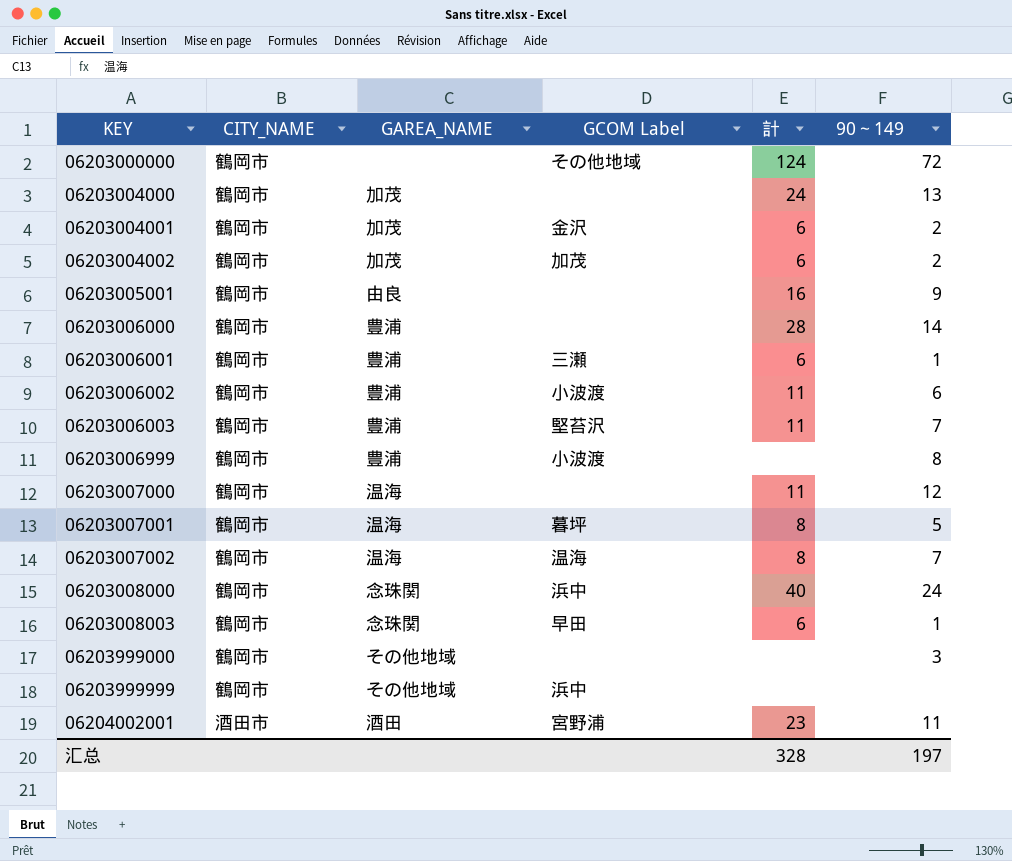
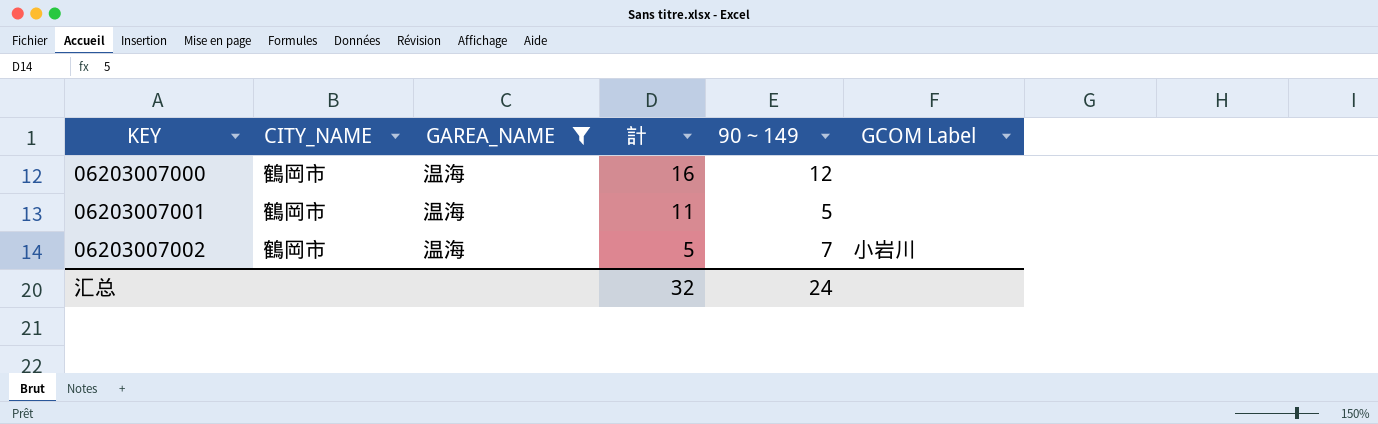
filter: none -> GAREA_NAME = 温海
column GCOM Label | position: 4 -> 6
06203007000 | 計: 11 -> 16
06203007001 | 計: 8 -> 11
06203007001 | GCOM Label: 暮坪 -> none
06203007002 | 計: 8 -> 5
06203007002 | GCOM Label: 温海 -> 小岩川
汇总 | 計: 328 -> 32
汇总 | 90～149: 197 -> 24

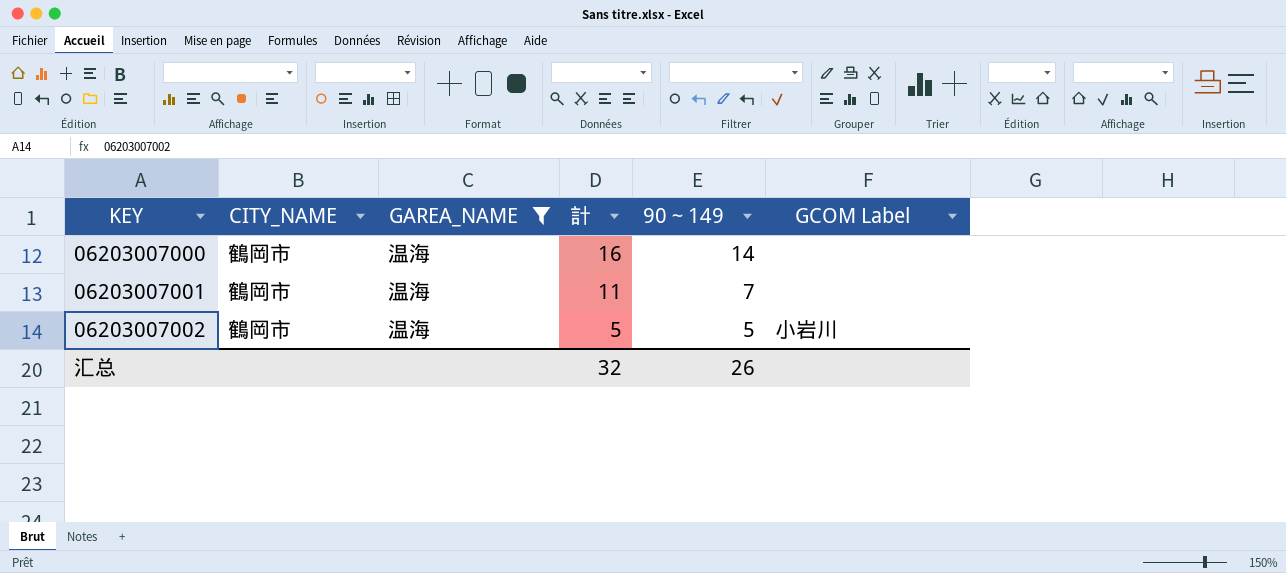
06203007000 | 90～149: 12 -> 14
06203007001 | 90～149: 5 -> 7
06203007002 | 90～149: 7 -> 5
汇总 | 90～149: 24 -> 26

